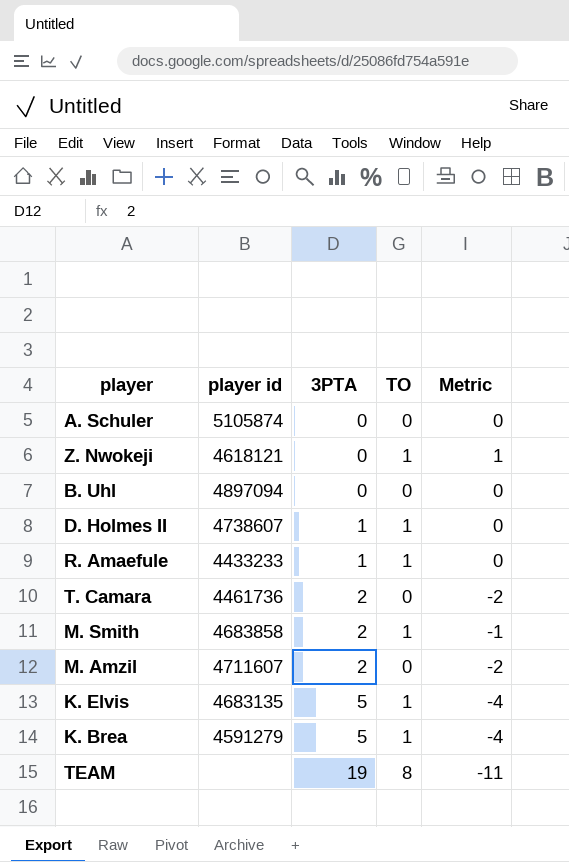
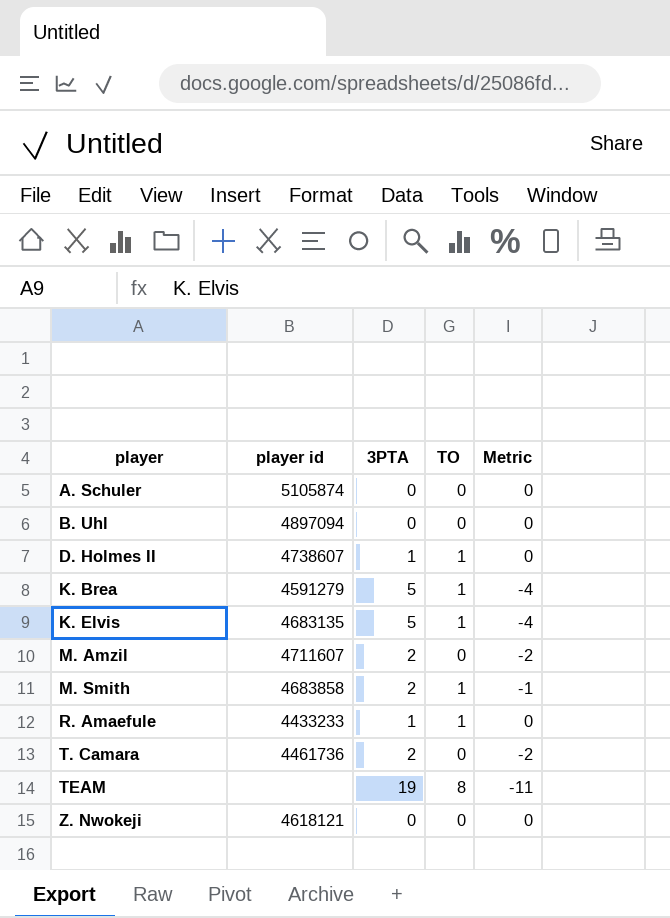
row order: 3PTA ascending -> player ascending
Z. Nwokeji | TO: 1 -> 0
Z. Nwokeji | Metric: 1 -> 0

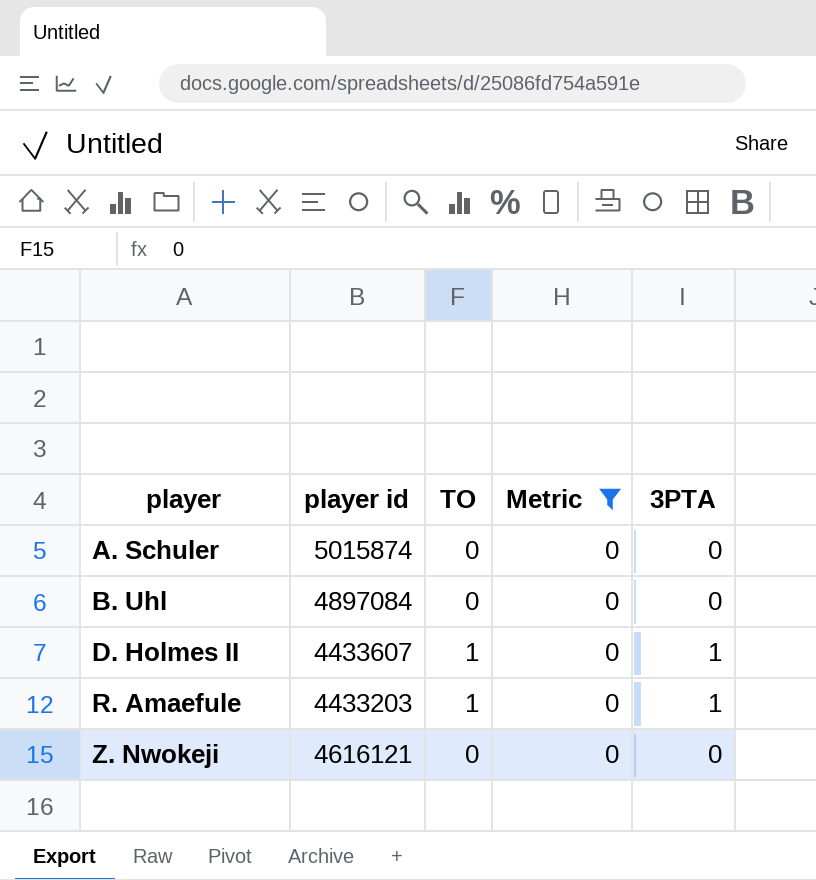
filter: none -> Metric = 0
column 3PTA | position: 3 -> 5
A. Schuler | player id: 5105874 -> 5015874
B. Uhl | player id: 4897094 -> 4897084
D. Holmes II | player id: 4738607 -> 4433607
R. Amaefule | player id: 4433233 -> 4433203
Z. Nwokeji | player id: 4618121 -> 4616121

